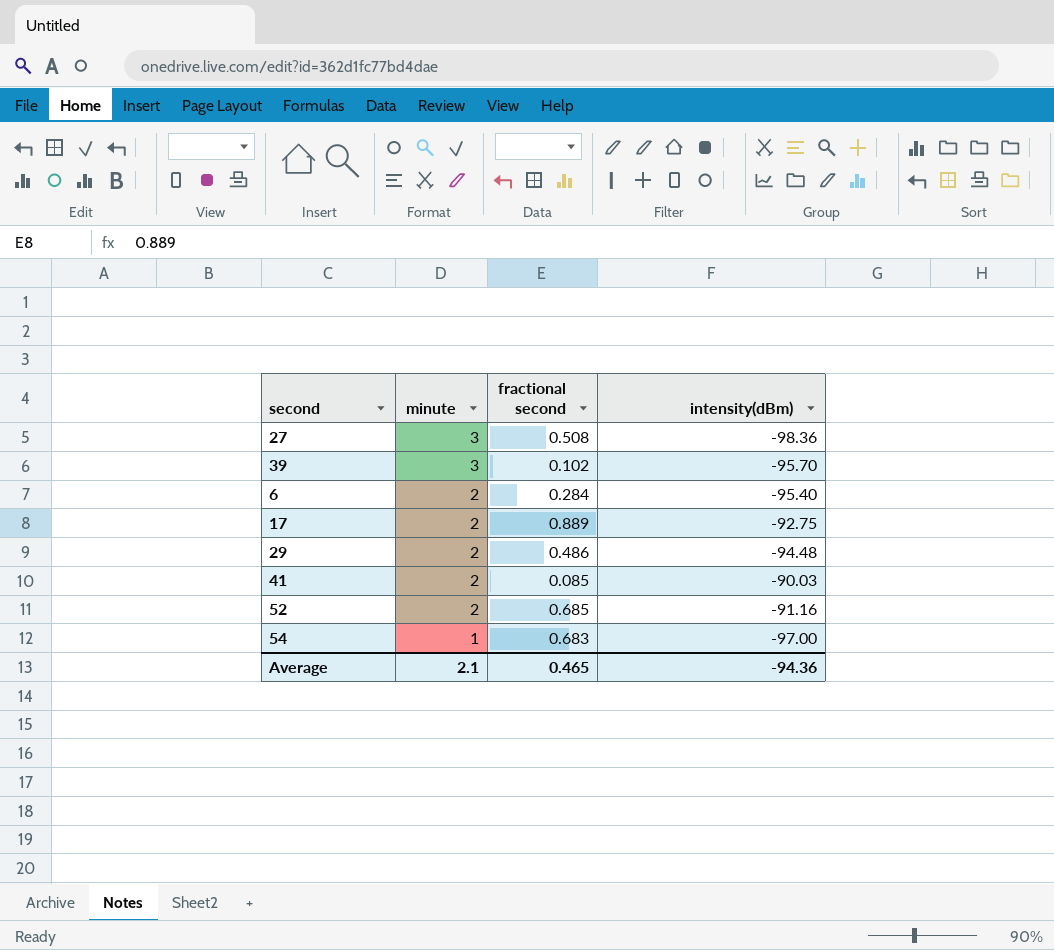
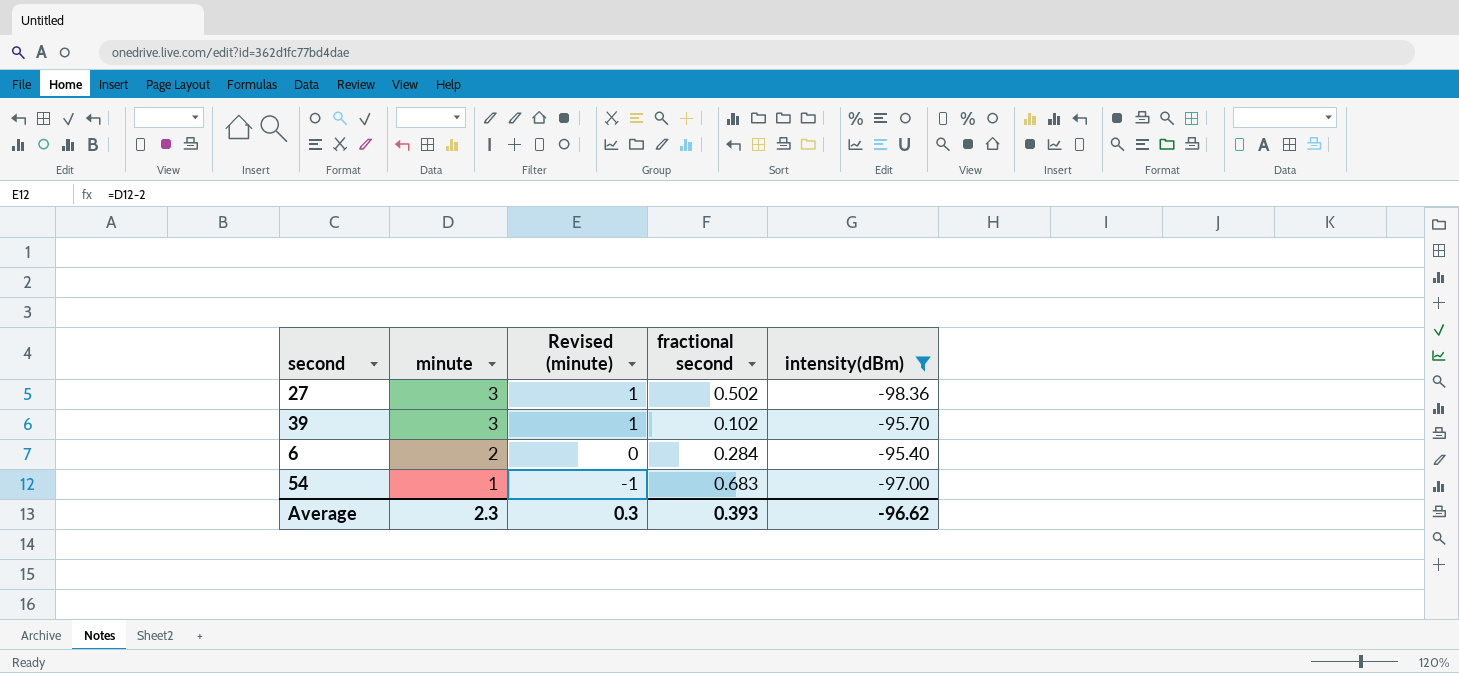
filter: none -> intensity(dBm) <= -95.40
column Revised (minute) | formula: none -> [minute] - 2
27 | fractional second: 0.508 -> 0.502
Average | minute: 2.1 -> 2.3
Average | fractional second: 0.465 -> 0.393
Average | intensity(dBm): -94.36 -> -96.62

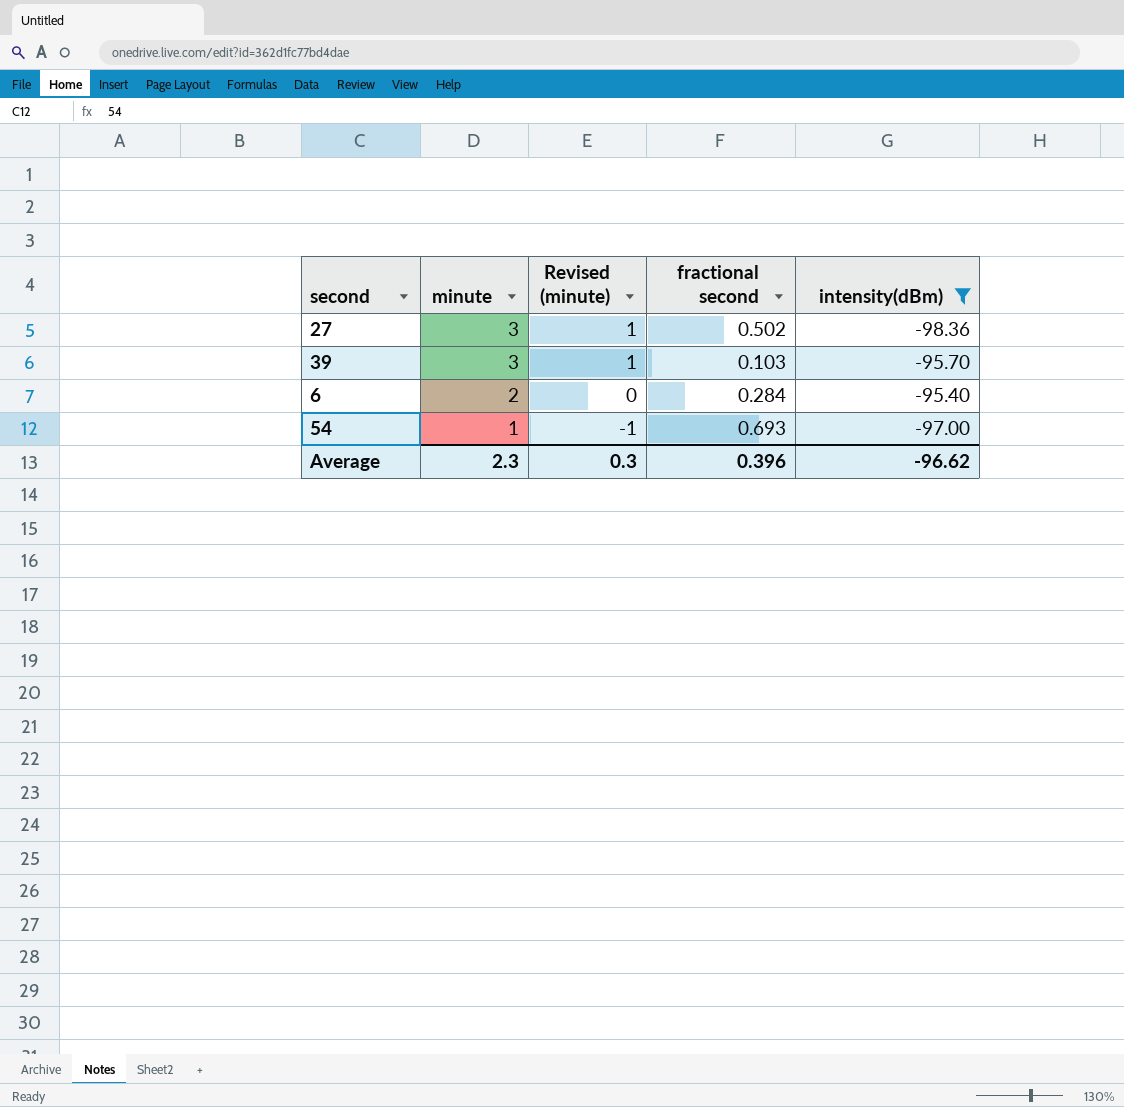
39 | fractional second: 0.102 -> 0.103
54 | fractional second: 0.683 -> 0.693
Average | fractional second: 0.393 -> 0.396

